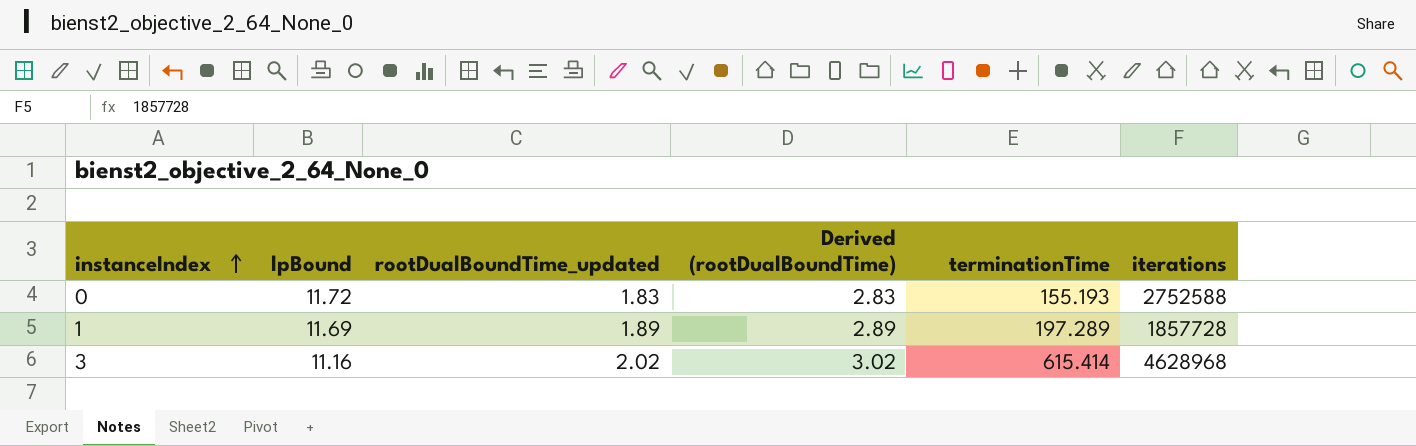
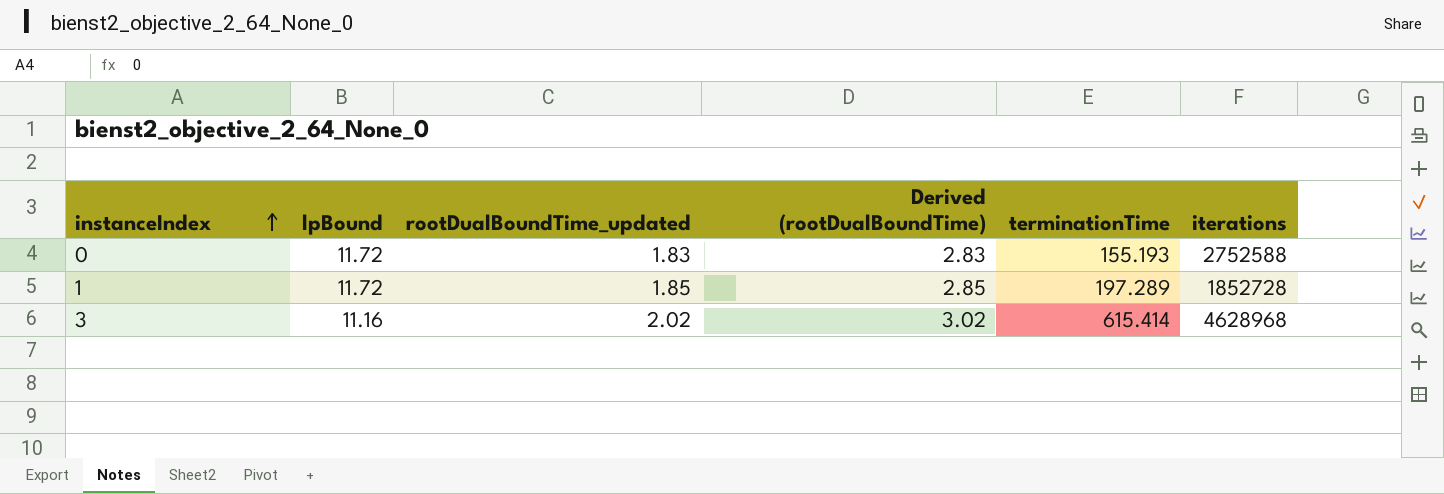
1 | lpBound: 11.69 -> 11.72
1 | rootDualBoundTime_updated: 1.89 -> 1.85
1 | Derived (rootDualBoundTime): 2.89 -> 2.85
1 | iterations: 1857728 -> 1852728

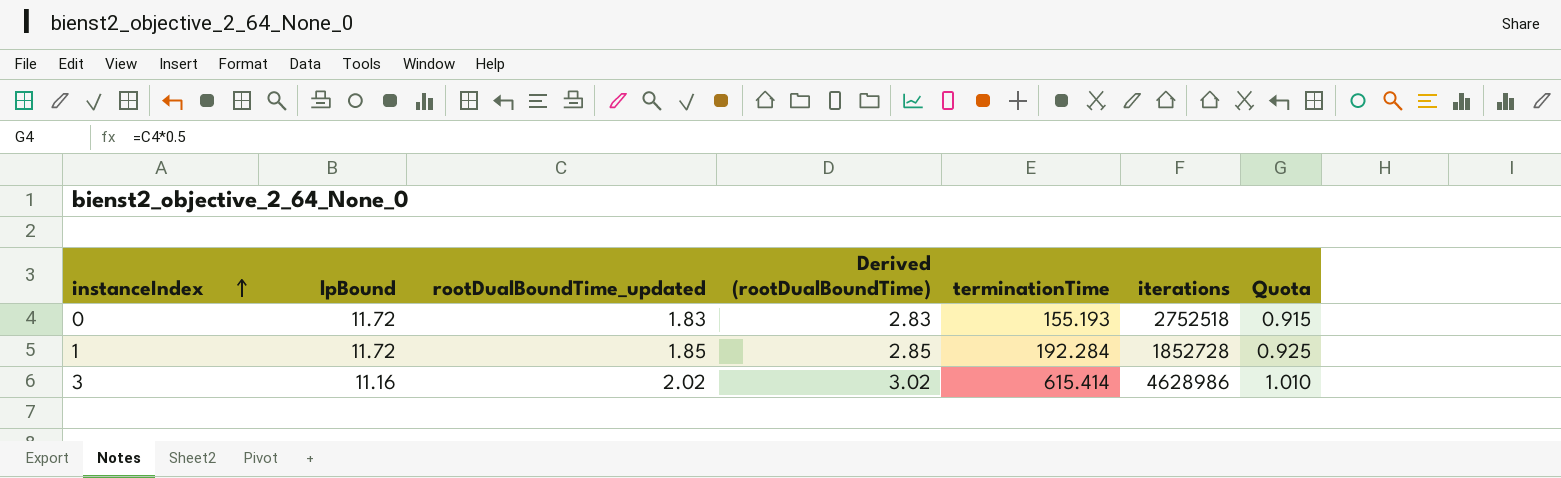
column Quota | formula: none -> [rootDualBoundTime_updated] * 0.5
0 | iterations: 2752588 -> 2752518
1 | terminationTime: 197.289 -> 192.284
3 | iterations: 4628968 -> 4628986

